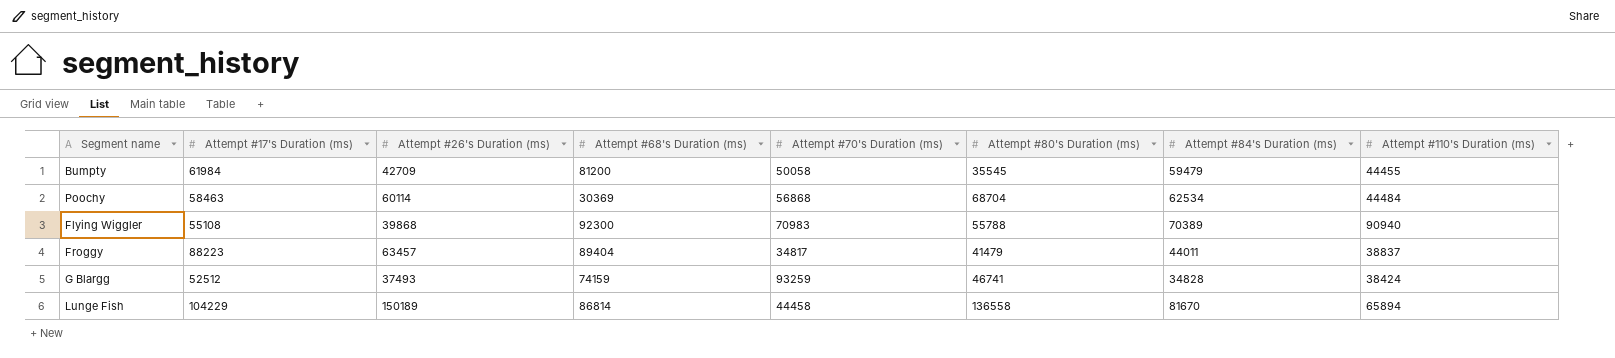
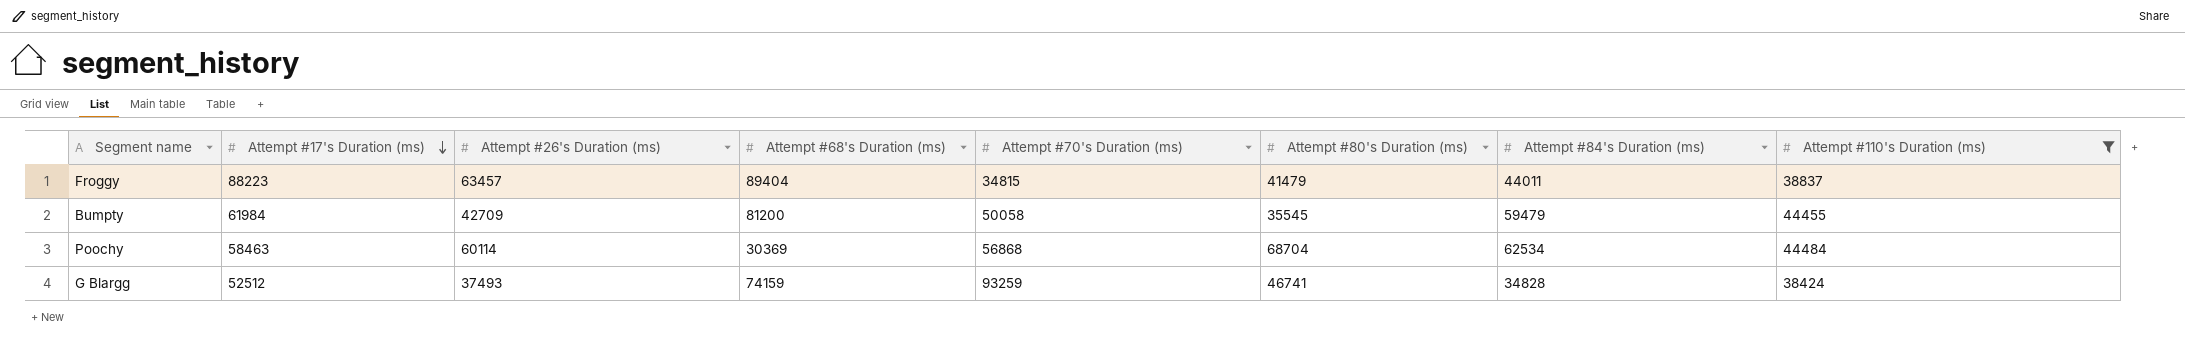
filter: none -> Attempt #110's Duration (ms) <= 44484
row order: none -> Attempt #17's Duration (ms) descending
Froggy | Attempt #70's Duration (ms): 34817 -> 34815

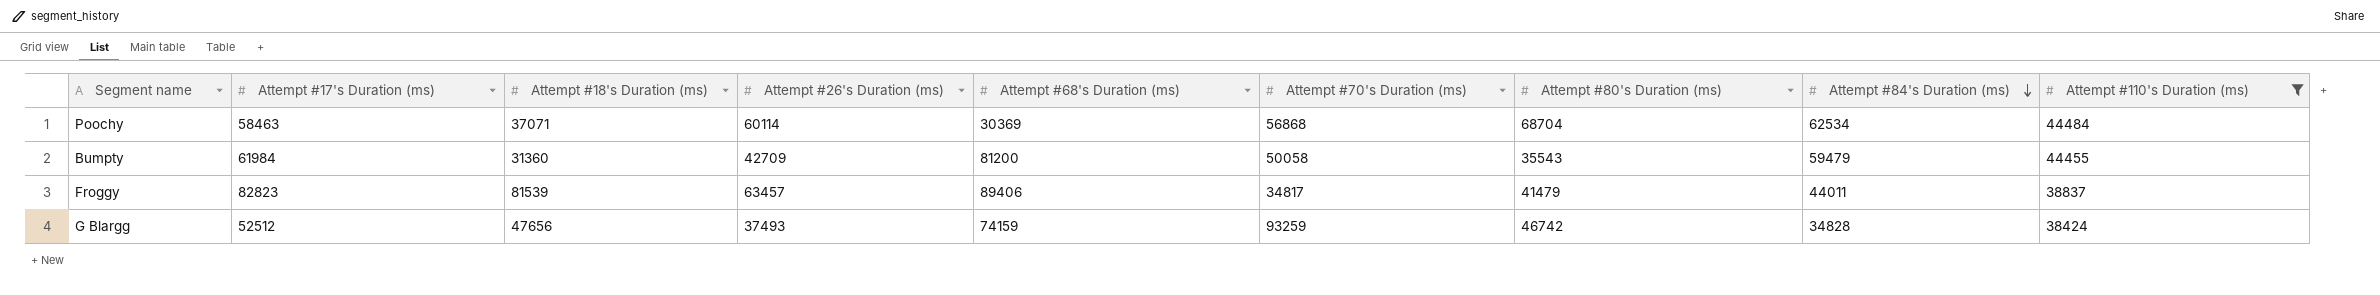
row order: Attempt #17's Duration (ms) descending -> Attempt #84's Duration (ms) descending
column Attempt #18's Duration (ms) | position: none -> 3
Bumpty | Attempt #80's Duration (ms): 35545 -> 35543
Froggy | Attempt #17's Duration (ms): 88223 -> 82823
Froggy | Attempt #68's Duration (ms): 89404 -> 89406
Froggy | Attempt #70's Duration (ms): 34815 -> 34817
G Blargg | Attempt #80's Duration (ms): 46741 -> 46742

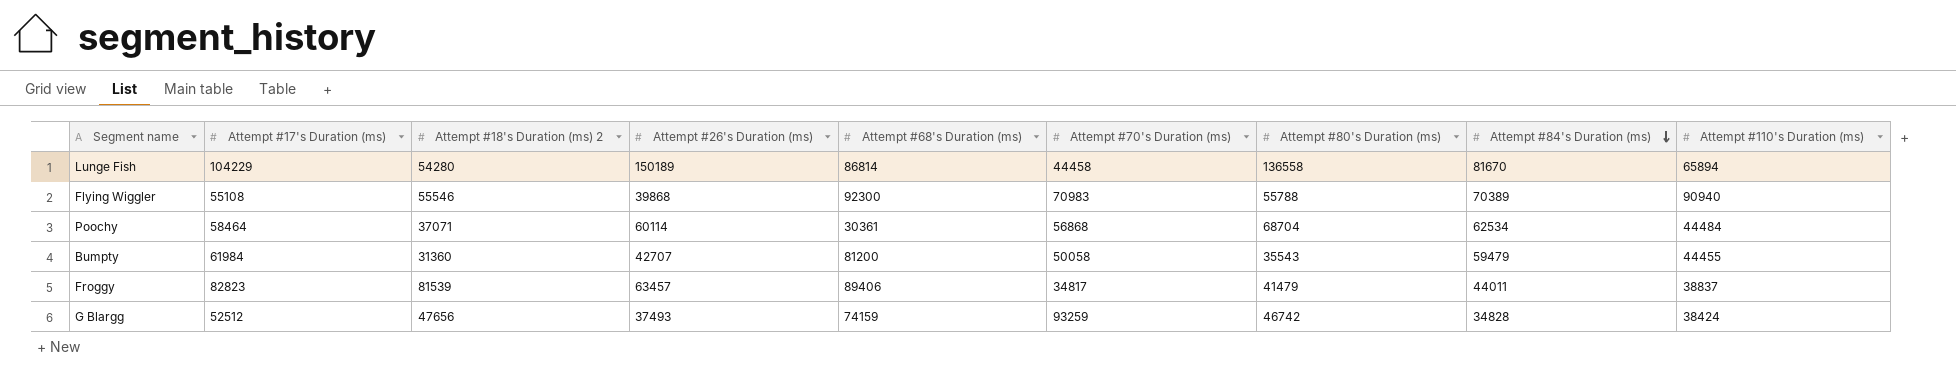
filter: Attempt #110's Duration (ms) <= 44484 -> none
column name: Attempt #18's Duration (ms) -> Attempt #18's Duration (ms) 2
Poochy | Attempt #17's Duration (ms): 58463 -> 58464
Poochy | Attempt #68's Duration (ms): 30369 -> 30361
Bumpty | Attempt #26's Duration (ms): 42709 -> 42707

